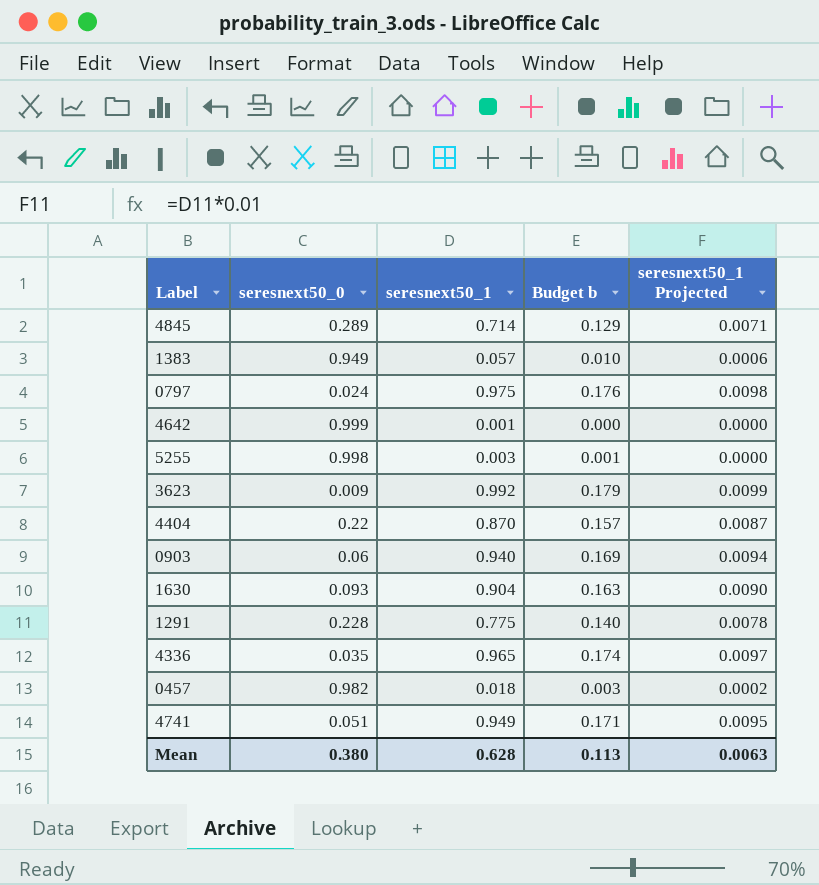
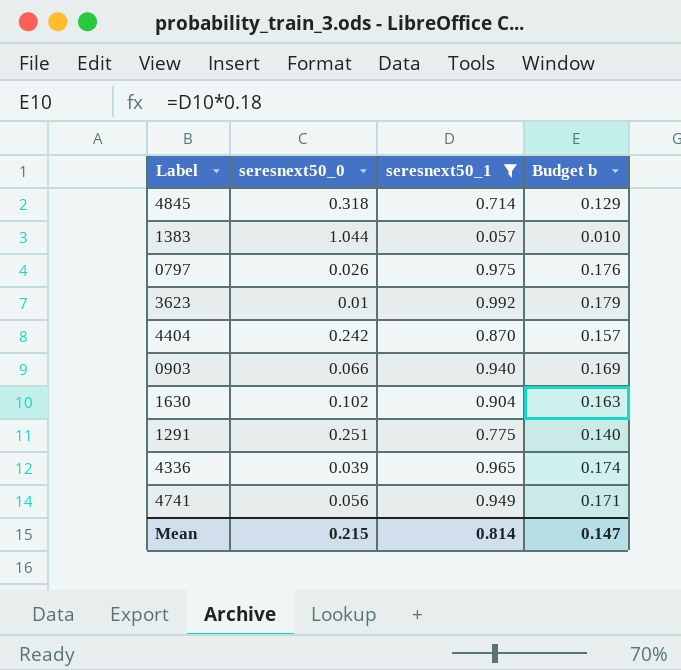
filter: none -> seresnext50_1 >= 0.057
column seresnext50_1 Projected | formula: [seresnext50_1] * 0.01 -> none
4845 | seresnext50_0: 0.289 -> 0.318
1383 | seresnext50_0: 0.949 -> 1.044
0797 | seresnext50_0: 0.024 -> 0.026
3623 | seresnext50_0: 0.009 -> 0.01
4404 | seresnext50_0: 0.22 -> 0.242
0903 | seresnext50_0: 0.06 -> 0.066
1630 | seresnext50_0: 0.093 -> 0.102
1291 | seresnext50_0: 0.228 -> 0.251
4336 | seresnext50_0: 0.035 -> 0.039
4741 | seresnext50_0: 0.051 -> 0.056
Mean | seresnext50_0: 0.380 -> 0.215
Mean | seresnext50_1: 0.628 -> 0.814
Mean | Budget b: 0.113 -> 0.147

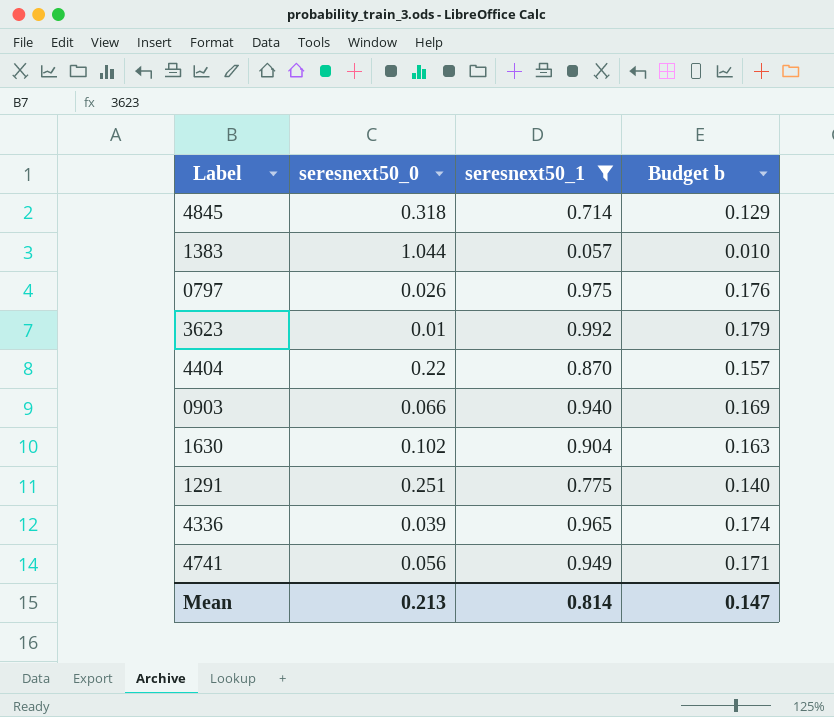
4404 | seresnext50_0: 0.242 -> 0.22
Mean | seresnext50_0: 0.215 -> 0.213

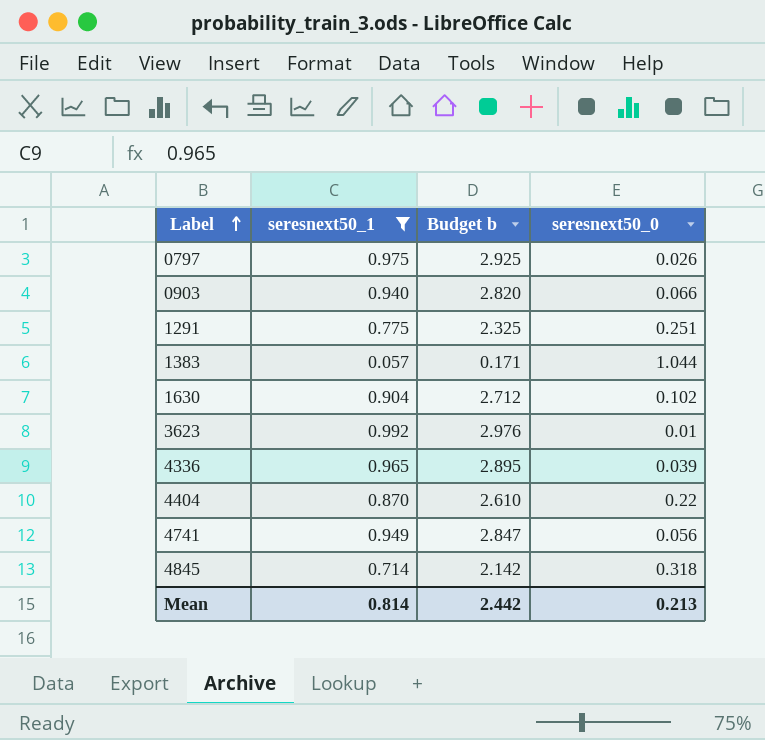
row order: none -> Label ascending
column Budget b | formula: [seresnext50_1] * 0.18 -> [seresnext50_1] * 3
column seresnext50_0 | position: 2 -> 4
Mean | Budget b: 0.147 -> 2.442

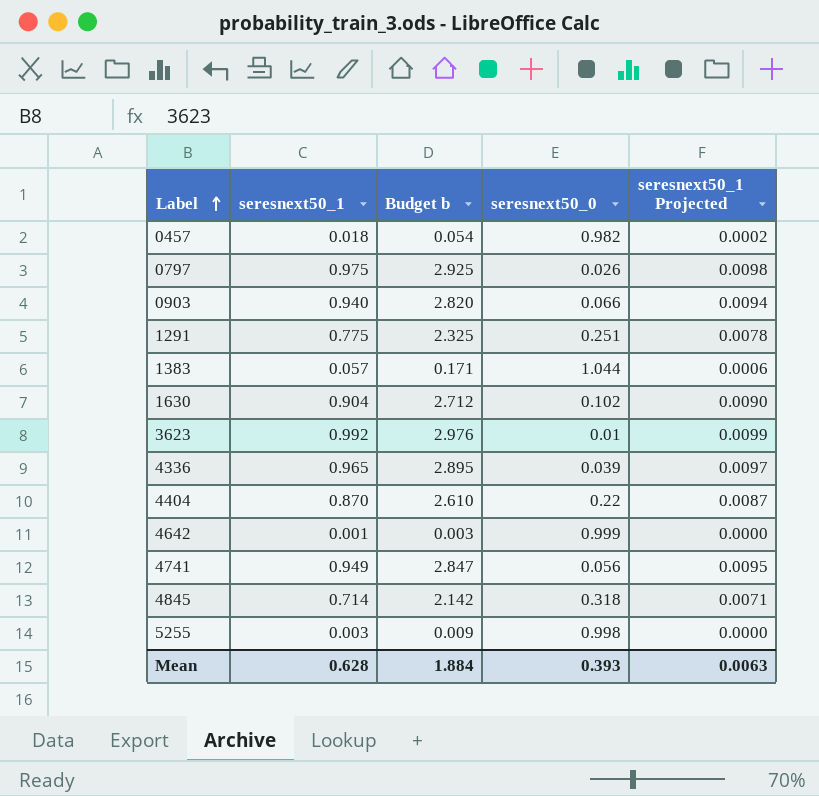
filter: seresnext50_1 >= 0.057 -> none
column seresnext50_1 Projected | formula: none -> [seresnext50_1] * 0.01
Mean | seresnext50_1: 0.814 -> 0.628
Mean | Budget b: 2.442 -> 1.884
Mean | seresnext50_0: 0.213 -> 0.393

